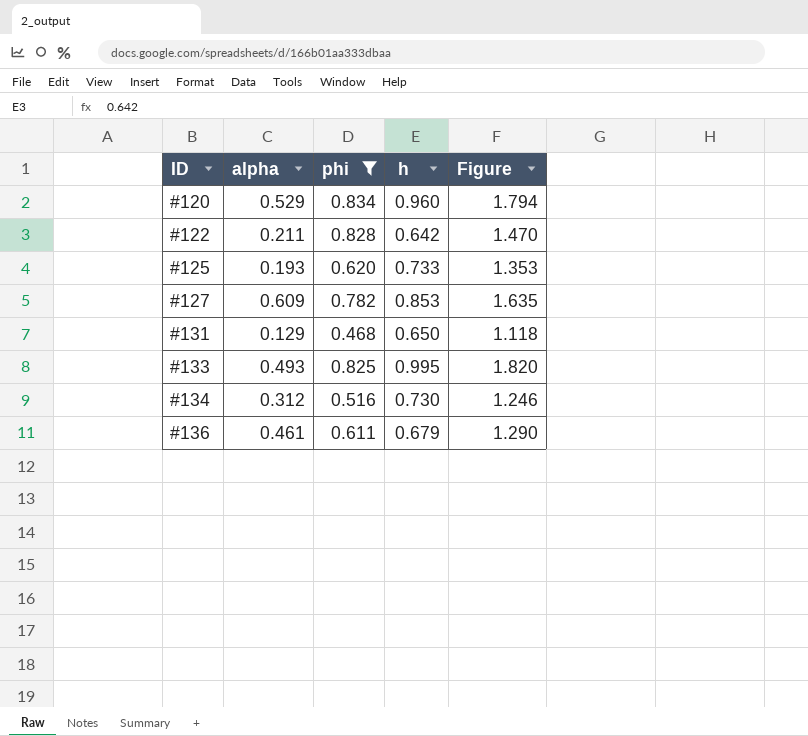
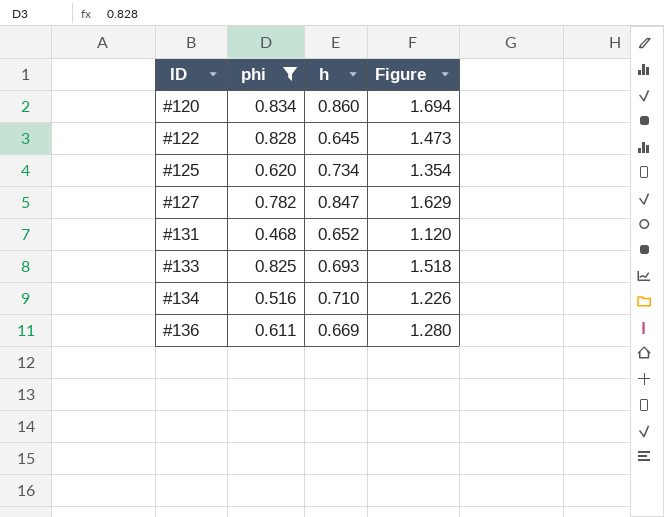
column alpha | position: 2 -> none
#120 | h: 0.960 -> 0.860
#120 | Figure: 1.794 -> 1.694
#122 | h: 0.642 -> 0.645
#122 | Figure: 1.470 -> 1.473
#125 | h: 0.733 -> 0.734
#125 | Figure: 1.353 -> 1.354
#127 | h: 0.853 -> 0.847
#127 | Figure: 1.635 -> 1.629
#131 | h: 0.650 -> 0.652
#131 | Figure: 1.118 -> 1.120
#133 | h: 0.995 -> 0.693
#133 | Figure: 1.820 -> 1.518
#134 | h: 0.730 -> 0.710
#134 | Figure: 1.246 -> 1.226
#136 | h: 0.679 -> 0.669
#136 | Figure: 1.290 -> 1.280

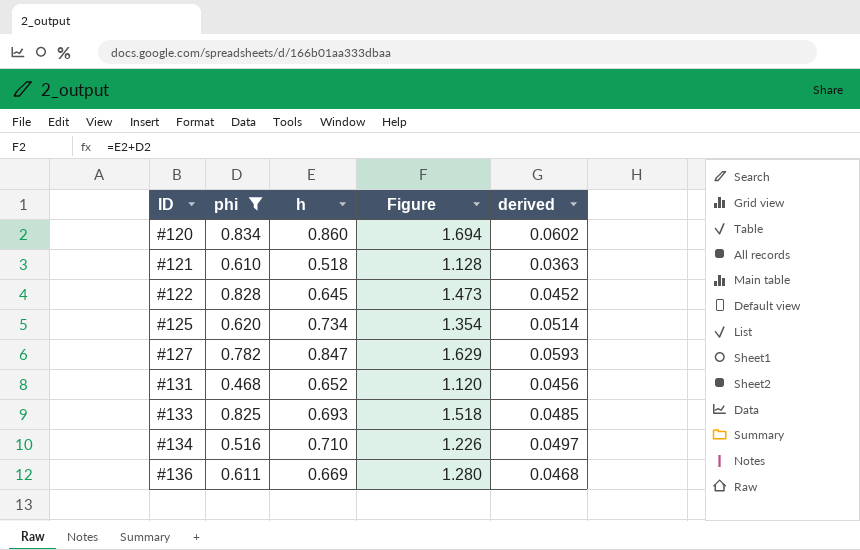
column derived | formula: none -> [h] * 0.07
row #121: none -> 0.610 | 0.518 | 1.128 | 0.0363

